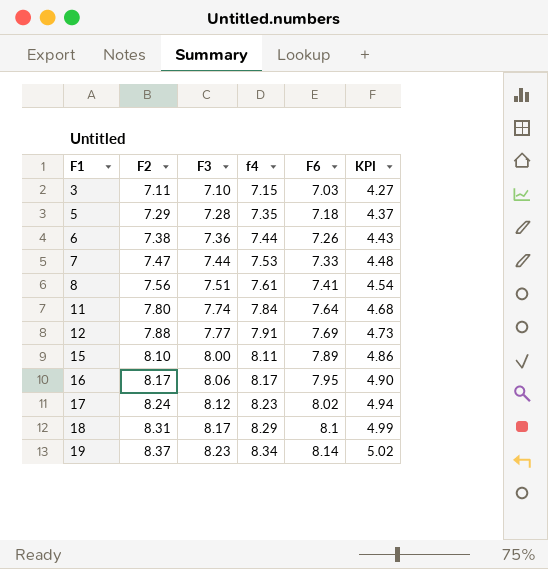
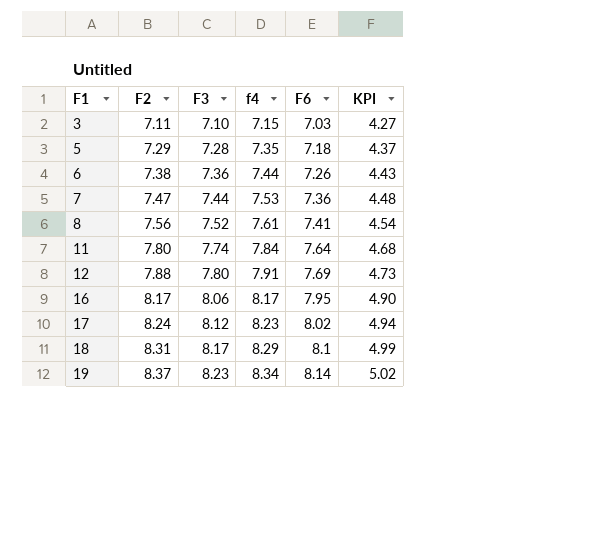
row 15: 8.10 | 8.00 | 8.11 | 7.89 | 4.86 -> none
7 | F6: 7.33 -> 7.36
8 | F3: 7.51 -> 7.52
12 | F3: 7.77 -> 7.80

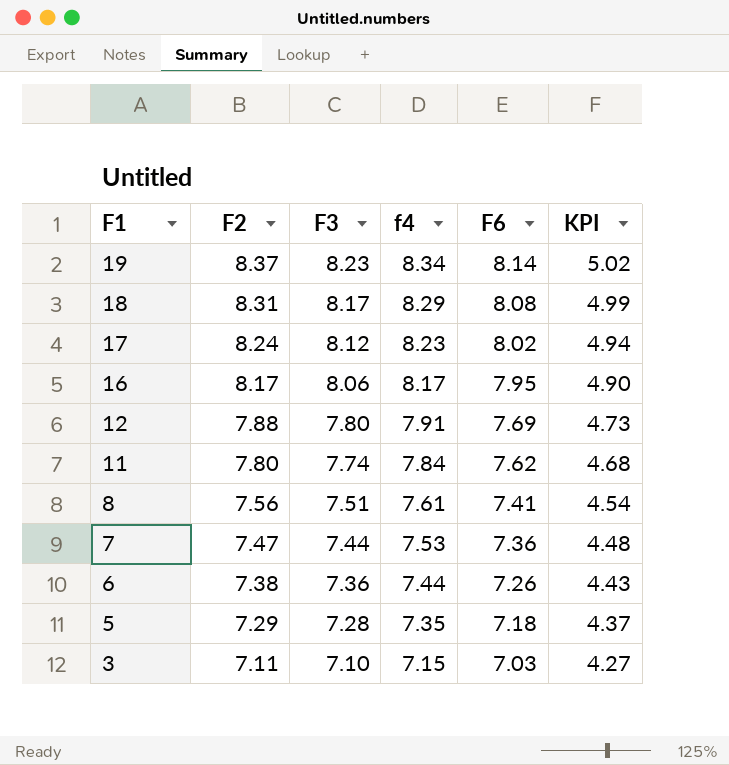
row order: F1 ascending -> F1 descending
18 | F6: 8.1 -> 8.08
11 | F6: 7.64 -> 7.62
8 | F3: 7.52 -> 7.51

